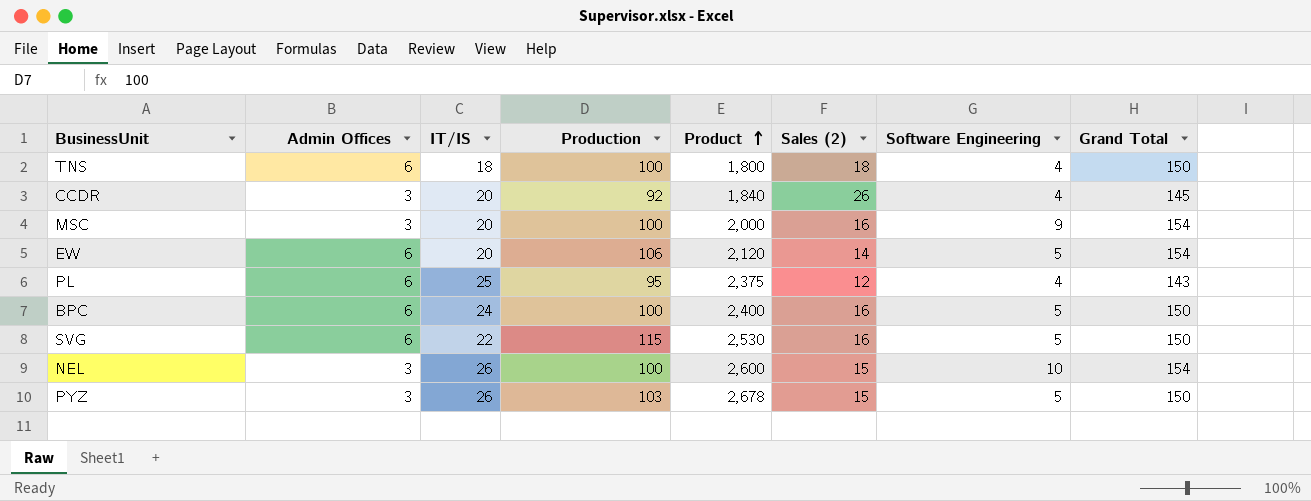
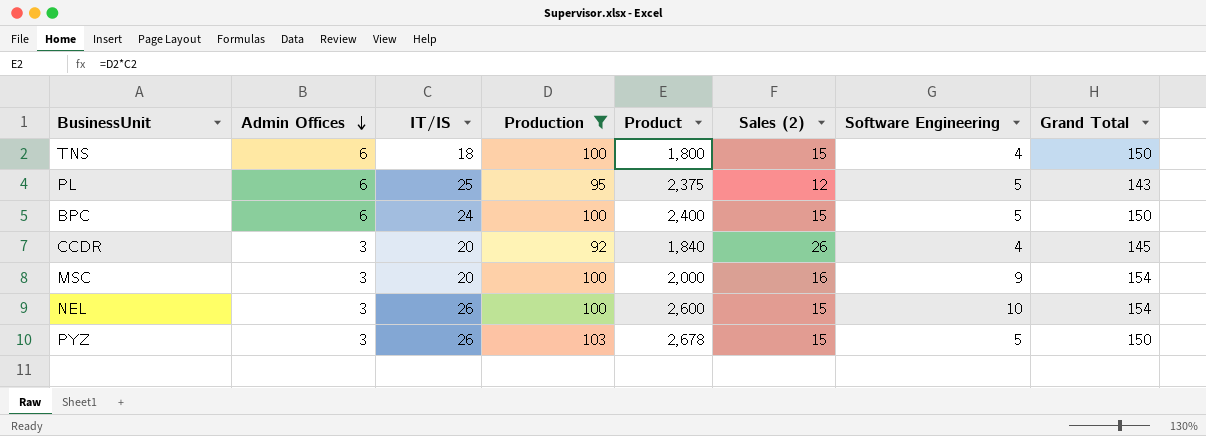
filter: none -> Production <= 103
row order: Product ascending -> Admin Offices descending
TNS | Sales (2): 18 -> 15
PL | Software Engineering: 4 -> 5
BPC | Sales (2): 16 -> 15

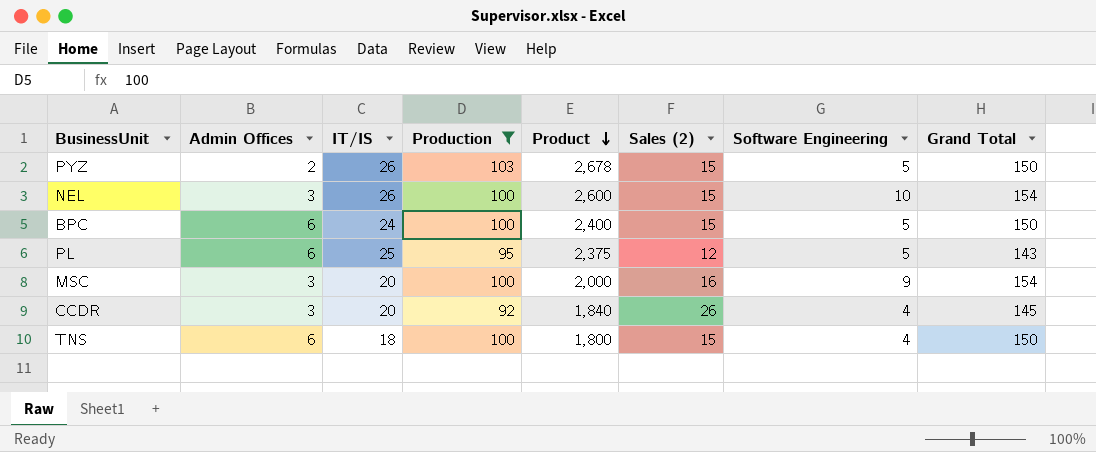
row order: Admin Offices descending -> Product descending
PYZ | Admin Offices: 3 -> 2

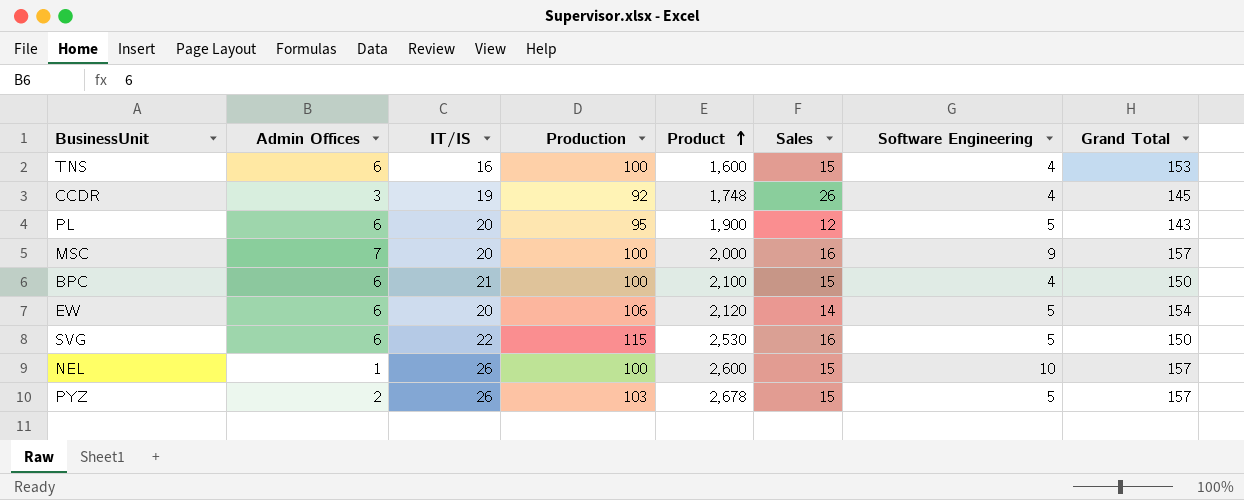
filter: Production <= 103 -> none
row order: Product descending -> Product ascending
column name: Sales (2) -> Sales
TNS | IT/IS: 18 -> 16
TNS | Product: 1,800 -> 1,600
TNS | Grand Total: 150 -> 153
CCDR | IT/IS: 20 -> 19
CCDR | Product: 1,840 -> 1,748
PL | IT/IS: 25 -> 20
PL | Product: 2,375 -> 1,900
MSC | Admin Offices: 3 -> 7
MSC | Grand Total: 154 -> 157
BPC | IT/IS: 24 -> 21
BPC | Product: 2,400 -> 2,100
BPC | Software Engineering: 5 -> 4
NEL | Admin Offices: 3 -> 1
NEL | Grand Total: 154 -> 157
PYZ | Grand Total: 150 -> 157

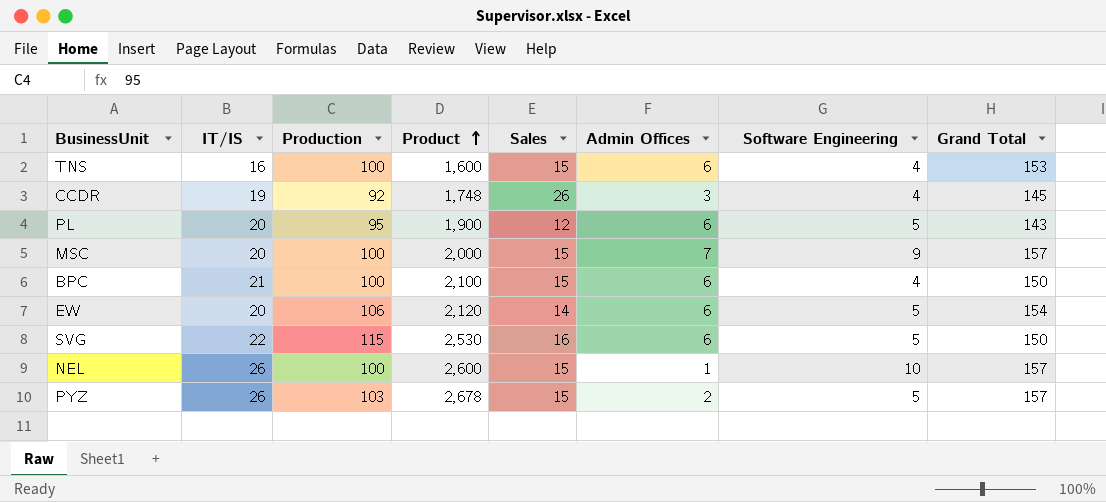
column Admin Offices | position: 2 -> 6
MSC | Sales: 16 -> 15

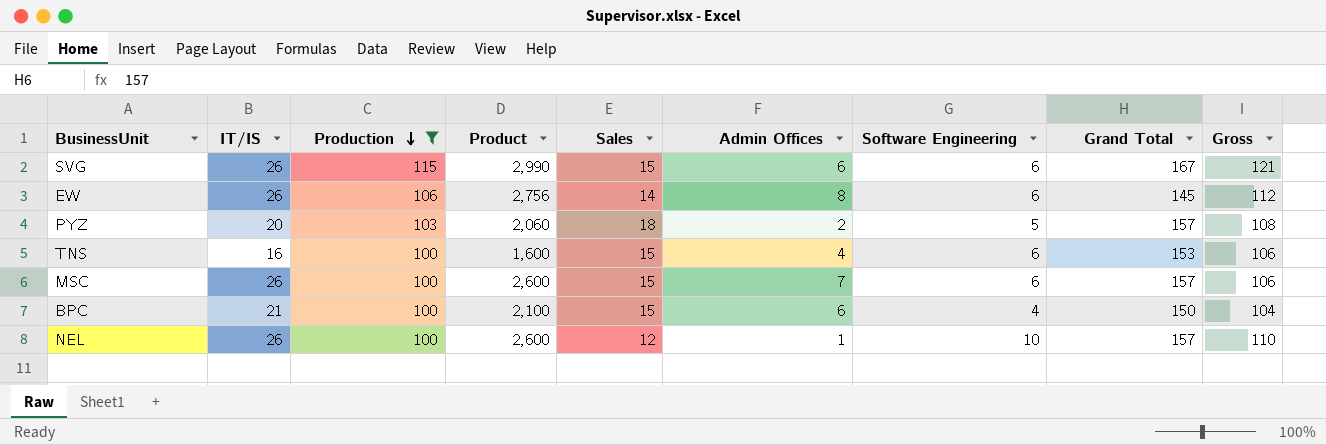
filter: none -> Production >= 100
row order: Product ascending -> Production descending
column Gross | formula: none -> [Production] + [Software Engineering]
SVG | IT/IS: 22 -> 26
SVG | Product: 2,530 -> 2,990
SVG | Sales: 16 -> 15
SVG | Software Engineering: 5 -> 6
SVG | Grand Total: 150 -> 167
EW | IT/IS: 20 -> 26
EW | Product: 2,120 -> 2,756
EW | Admin Offices: 6 -> 8
EW | Software Engineering: 5 -> 6
EW | Grand Total: 154 -> 145
PYZ | IT/IS: 26 -> 20
PYZ | Product: 2,678 -> 2,060
PYZ | Sales: 15 -> 18
TNS | Admin Offices: 6 -> 4
TNS | Software Engineering: 4 -> 6
MSC | IT/IS: 20 -> 26
MSC | Product: 2,000 -> 2,600
MSC | Software Engineering: 9 -> 6
NEL | Sales: 15 -> 12

